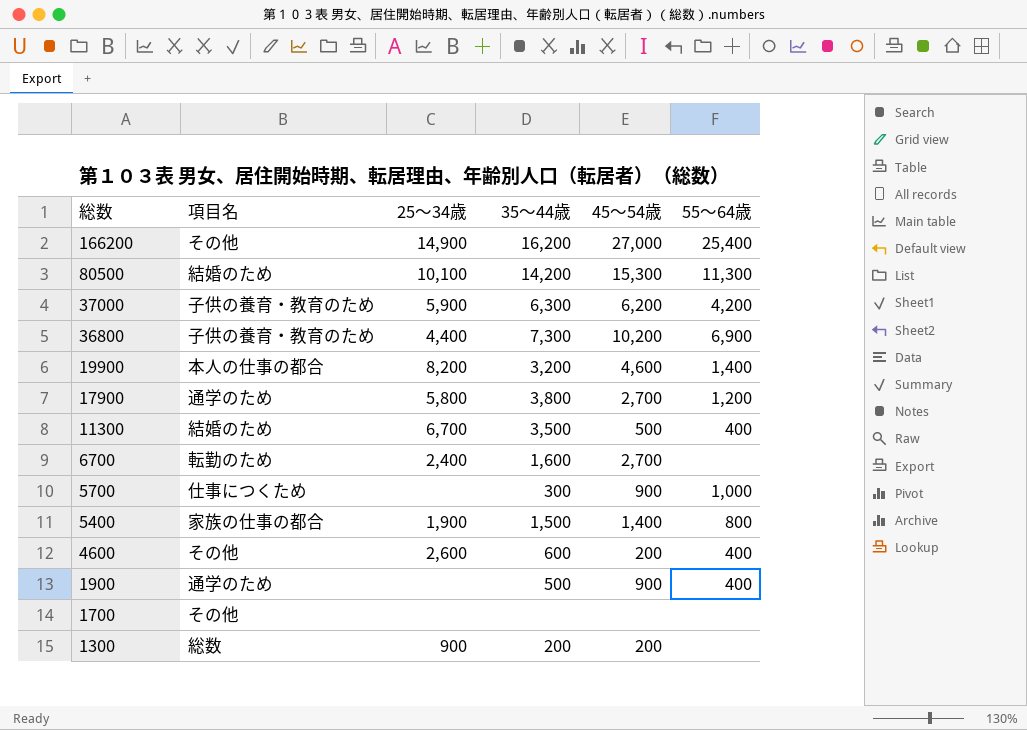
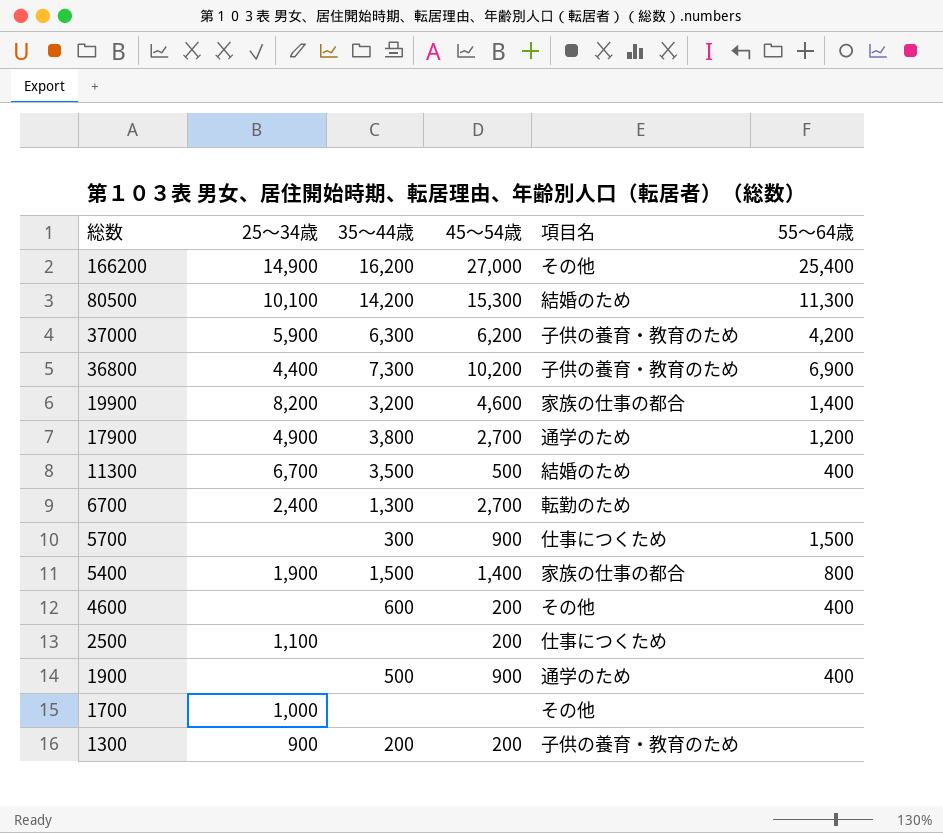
column 項目名 | position: 2 -> 5
19900 | 項目名: 本人の仕事の都合 -> 家族の仕事の都合
17900 | 25～34歳: 5,800 -> 4,900
6700 | 35～44歳: 1,600 -> 1,300
5700 | 55～64歳: 1,000 -> 1,500
4600 | 25～34歳: 2,600 -> none
row 2500: none -> 1,100 | none | 200 | 仕事につくため | none
1700 | 25～34歳: none -> 1,000
1300 | 項目名: 総数 -> 子供の養育・教育のため

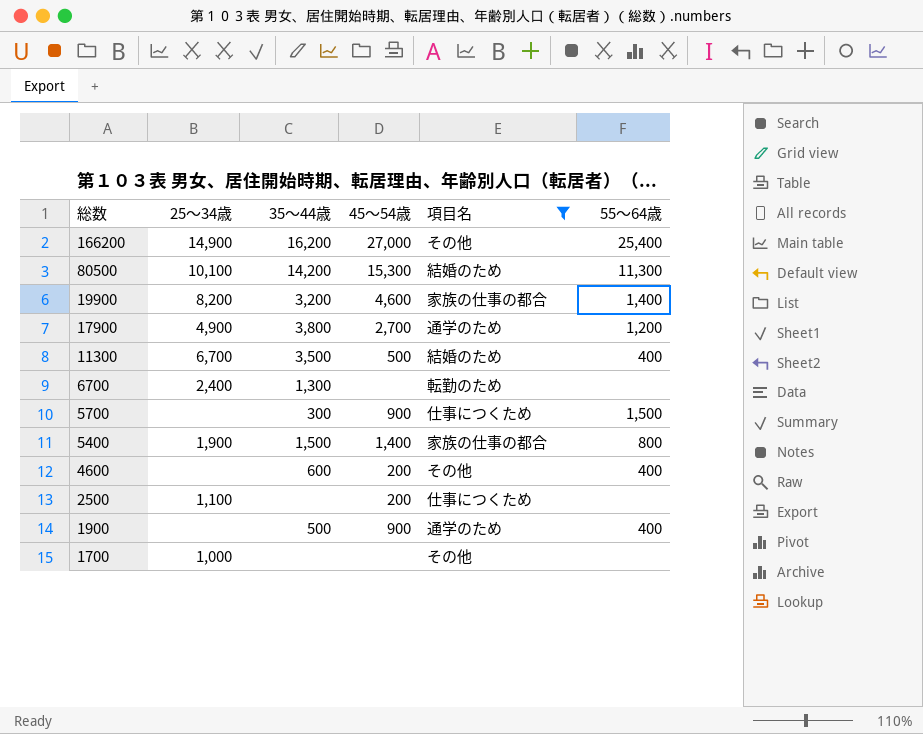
filter: none -> 項目名 != 子供の養育・教育のため
6700 | 45～54歳: 2,700 -> none

